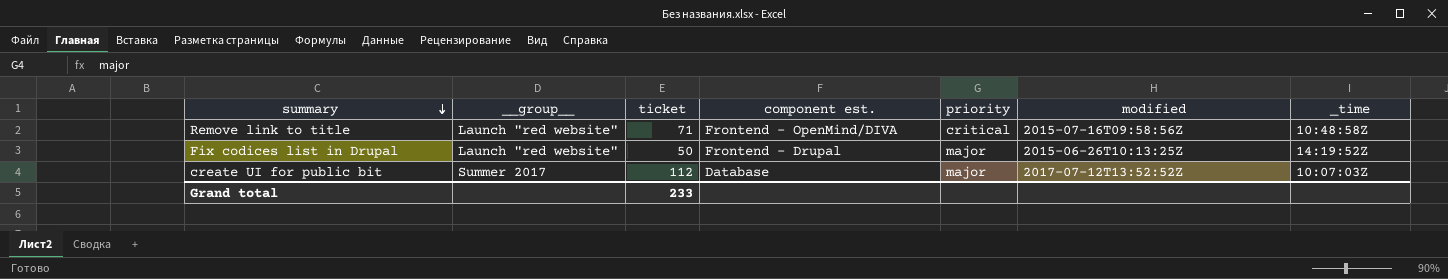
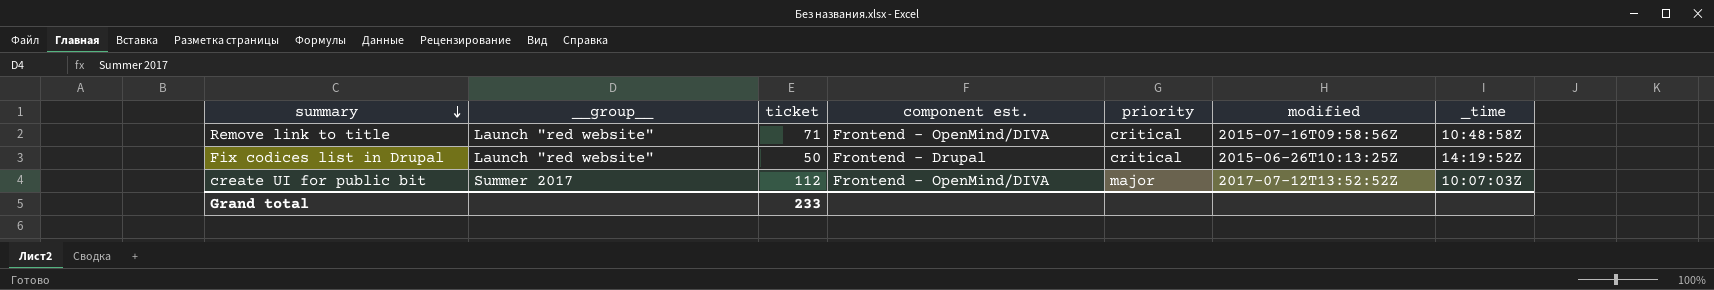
Fix codices list in Drupal | priority: major -> critical
create UI for public bit | component est.: Database -> Frontend - OpenMind/DIVA

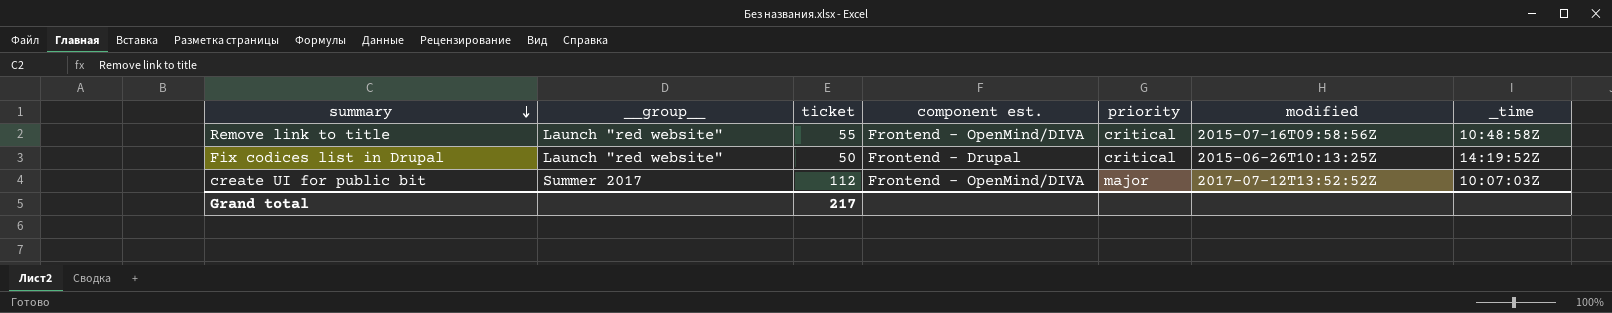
Remove link to title | ticket: 71 -> 55
Grand total | ticket: 233 -> 217

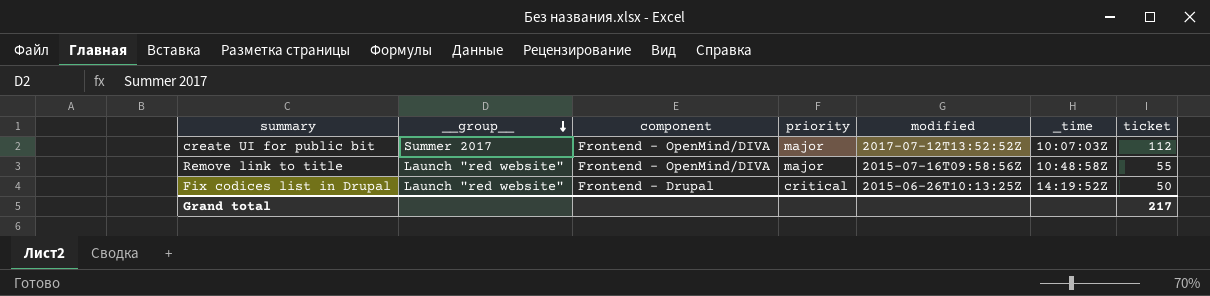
row order: summary descending -> __group__ descending
column name: component est. -> component
column ticket | position: 3 -> 7
Remove link to title | priority: critical -> major

